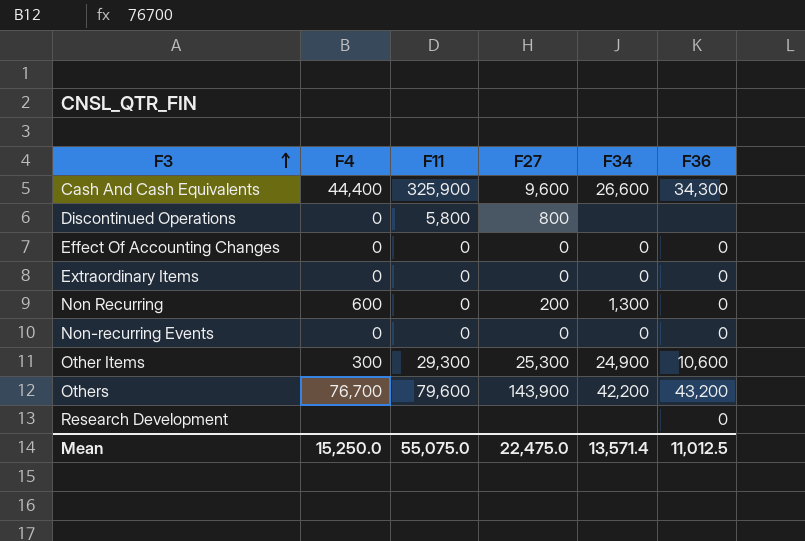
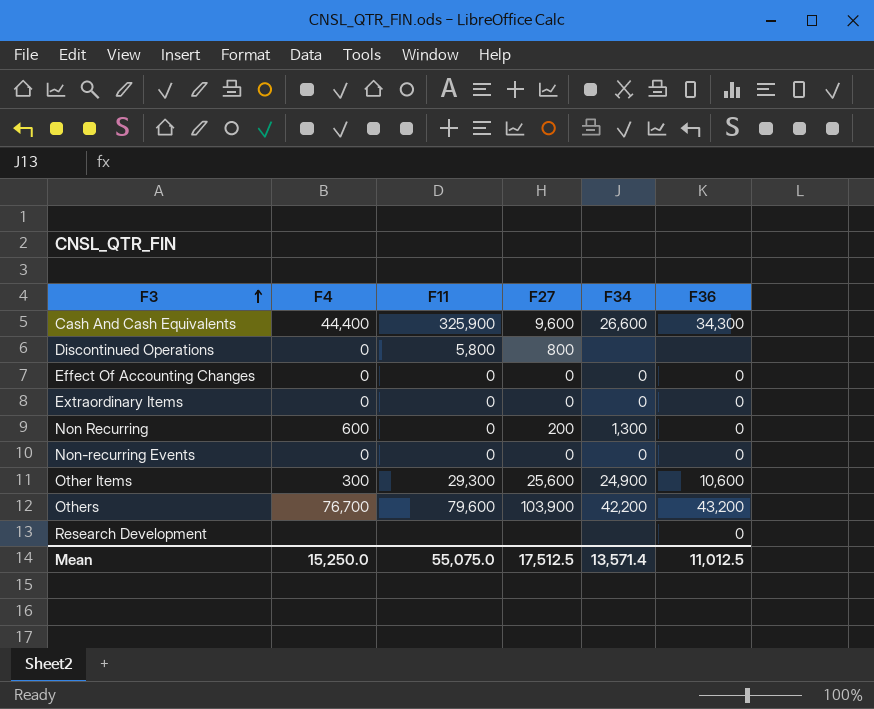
Other Items | F27: 25,300 -> 25,600
Others | F27: 143,900 -> 103,900
Mean | F27: 22,475.0 -> 17,512.5

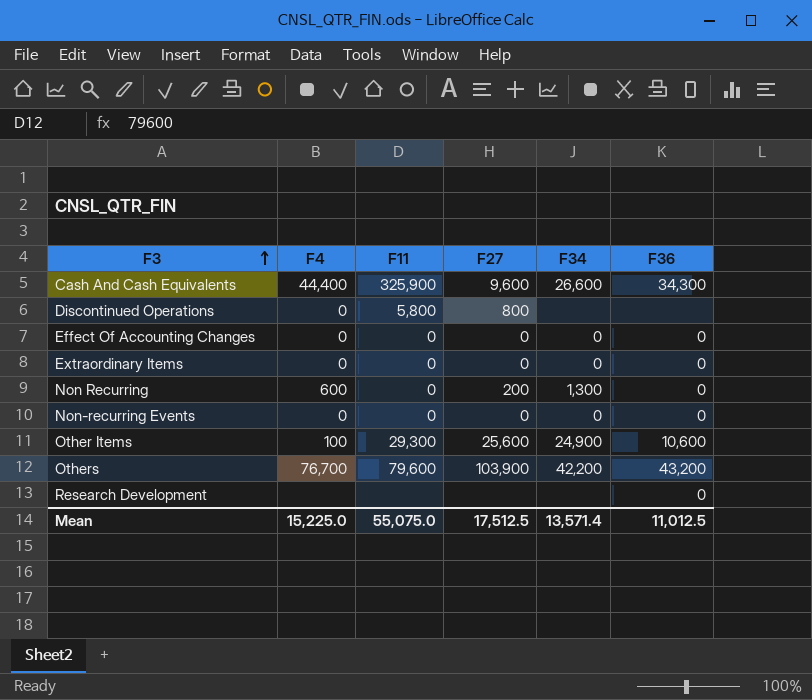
Other Items | F4: 300 -> 100
Mean | F4: 15,250.0 -> 15,225.0

